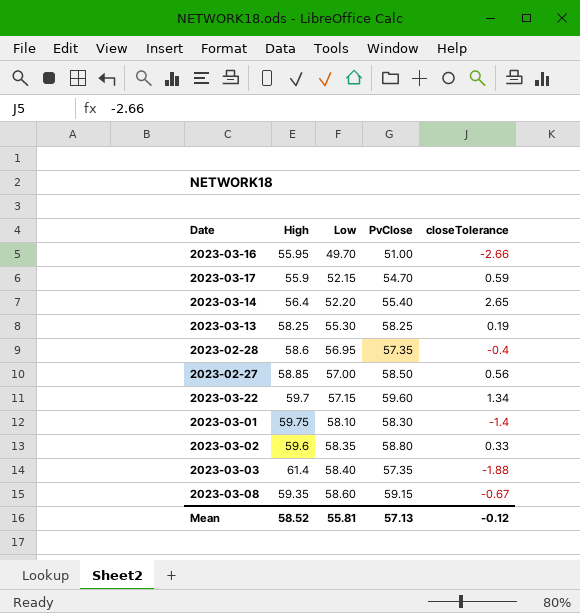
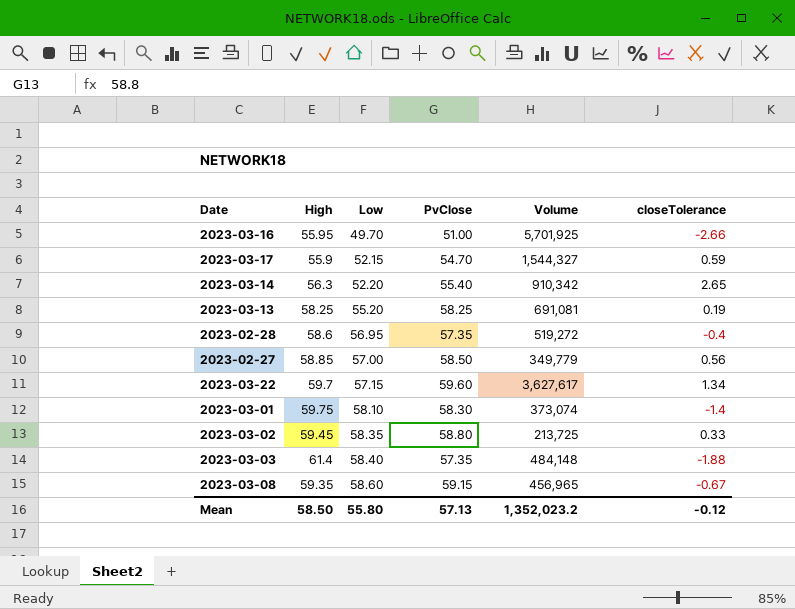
column Volume | position: none -> 5
2023-03-14 | High: 56.4 -> 56.3
2023-03-13 | Low: 55.30 -> 55.20
2023-03-02 | High: 59.6 -> 59.45
Mean | High: 58.52 -> 58.50
Mean | Low: 55.81 -> 55.80

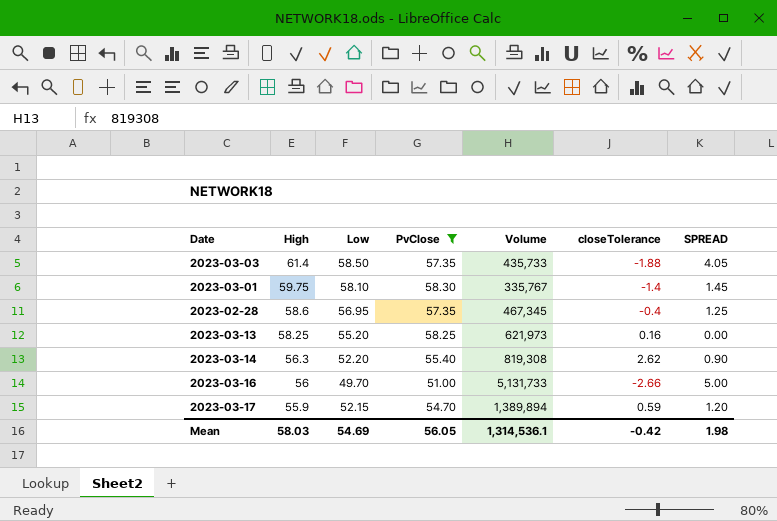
filter: none -> PvClose <= 58.30
row order: Low ascending -> High descending
column SPREAD | formula: none -> [High] - [PvClose]
2023-03-03 | Low: 58.40 -> 58.50
2023-03-03 | Volume: 484,148 -> 435,733
2023-03-01 | Volume: 373,074 -> 335,767
2023-02-28 | Volume: 519,272 -> 467,345
2023-03-13 | Volume: 691,081 -> 621,973
2023-03-13 | closeTolerance: 0.19 -> 0.16
2023-03-14 | Volume: 910,342 -> 819,308
2023-03-14 | closeTolerance: 2.65 -> 2.62
2023-03-16 | High: 55.95 -> 56
2023-03-16 | Volume: 5,701,925 -> 5,131,733
2023-03-17 | Volume: 1,544,327 -> 1,389,894
Mean | High: 58.50 -> 58.03
Mean | Low: 55.80 -> 54.69
Mean | PvClose: 57.13 -> 56.05
Mean | Volume: 1,352,023.2 -> 1,314,536.1
Mean | closeTolerance: -0.12 -> -0.42

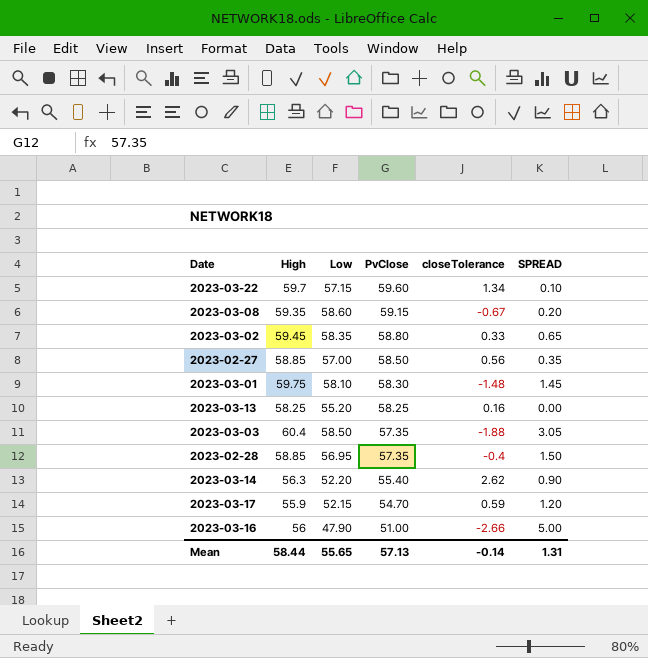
filter: PvClose <= 58.30 -> none
row order: High descending -> PvClose descending
column Volume | position: 5 -> none
2023-03-01 | closeTolerance: -1.4 -> -1.48
2023-03-03 | High: 61.4 -> 60.4
2023-03-03 | SPREAD: 4.05 -> 3.05
2023-02-28 | High: 58.6 -> 58.85
2023-02-28 | SPREAD: 1.25 -> 1.50
2023-03-16 | Low: 49.70 -> 47.90
Mean | High: 58.03 -> 58.44
Mean | Low: 54.69 -> 55.65
Mean | PvClose: 56.05 -> 57.13
Mean | closeTolerance: -0.42 -> -0.14
Mean | SPREAD: 1.98 -> 1.31

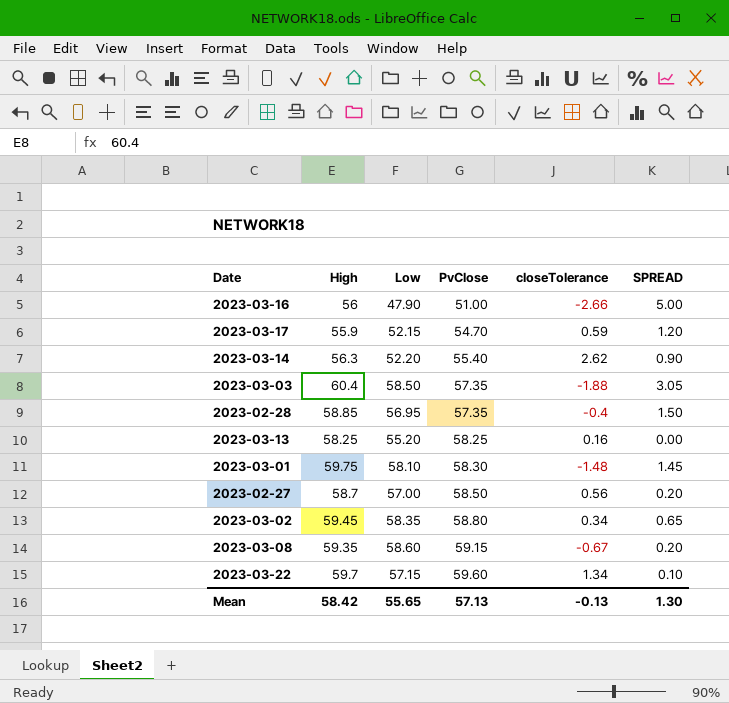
row order: PvClose descending -> PvClose ascending
2023-02-27 | High: 58.85 -> 58.7
2023-02-27 | SPREAD: 0.35 -> 0.20
2023-03-02 | closeTolerance: 0.33 -> 0.34
Mean | High: 58.44 -> 58.42
Mean | closeTolerance: -0.14 -> -0.13
Mean | SPREAD: 1.31 -> 1.30

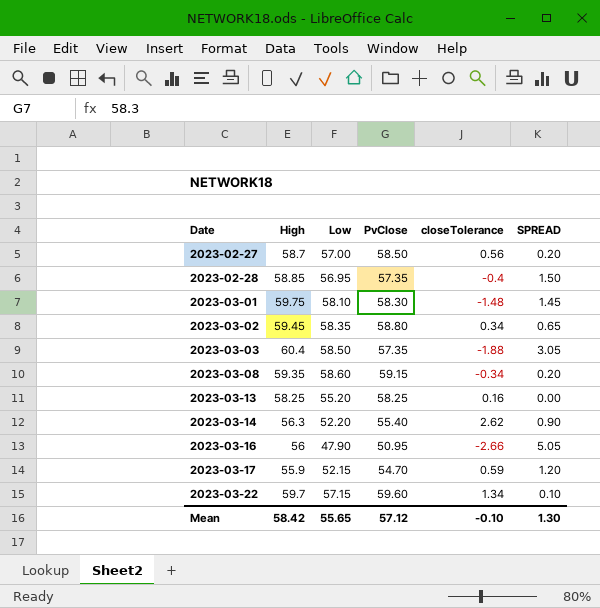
row order: PvClose ascending -> Date ascending
2023-03-08 | closeTolerance: -0.67 -> -0.34
2023-03-16 | PvClose: 51.00 -> 50.95
2023-03-16 | SPREAD: 5.00 -> 5.05
Mean | PvClose: 57.13 -> 57.12
Mean | closeTolerance: -0.13 -> -0.10

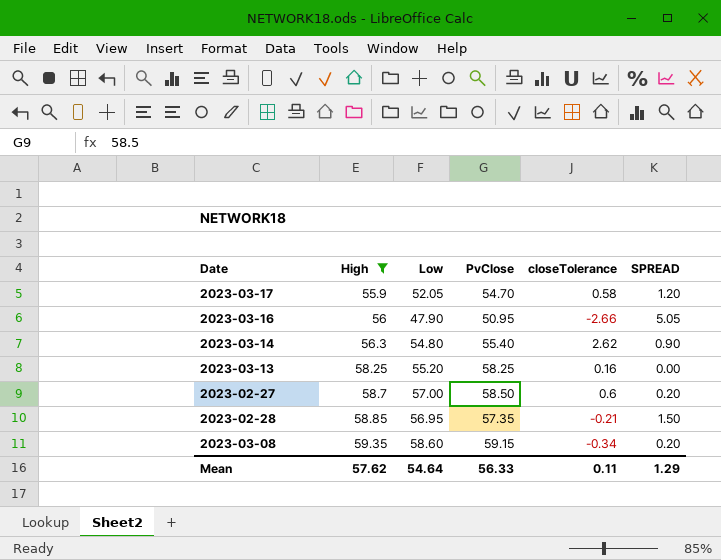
filter: none -> High <= 59.35
row order: Date ascending -> High ascending
2023-03-17 | Low: 52.15 -> 52.05
2023-03-17 | closeTolerance: 0.59 -> 0.58
2023-03-14 | Low: 52.20 -> 54.80
2023-02-27 | closeTolerance: 0.56 -> 0.6
2023-02-28 | closeTolerance: -0.4 -> -0.21
Mean | High: 58.42 -> 57.62
Mean | Low: 55.65 -> 54.64
Mean | PvClose: 57.12 -> 56.33
Mean | closeTolerance: -0.10 -> 0.11
Mean | SPREAD: 1.30 -> 1.29

